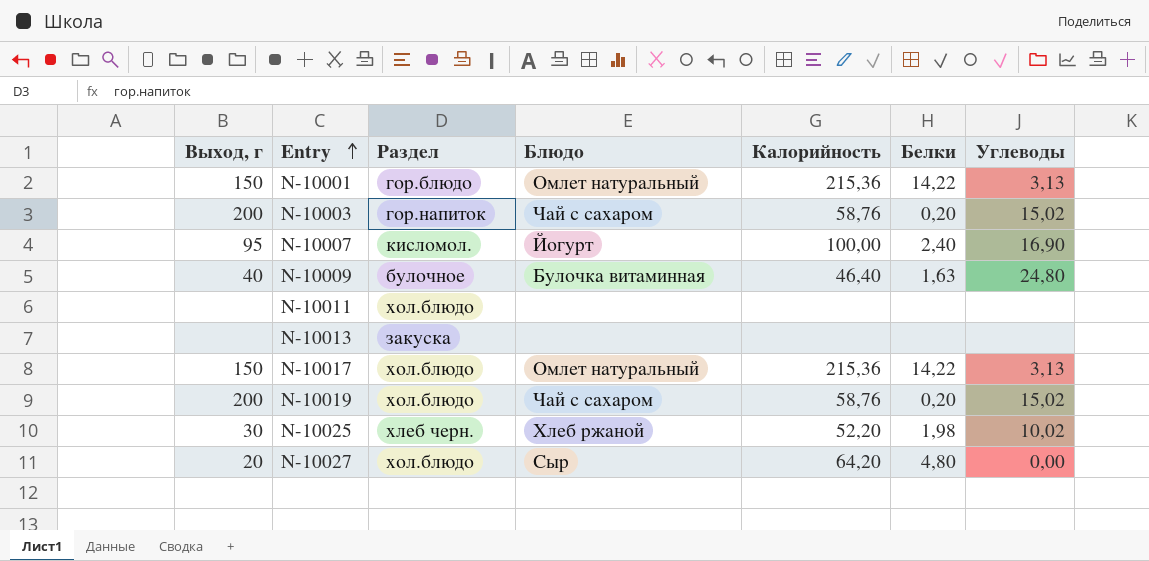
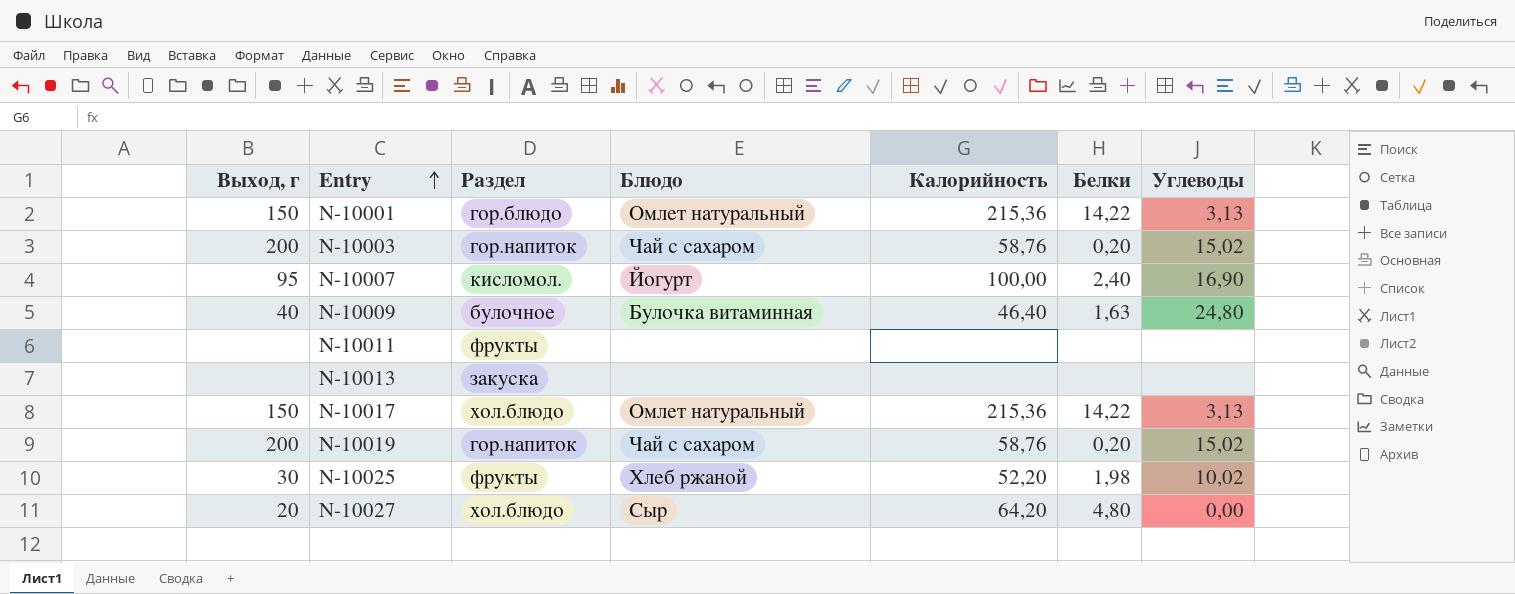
N-10011 | Раздел: хол.блюдо -> фрукты
N-10019 | Раздел: хол.блюдо -> гор.напиток
N-10025 | Раздел: хлеб черн. -> фрукты

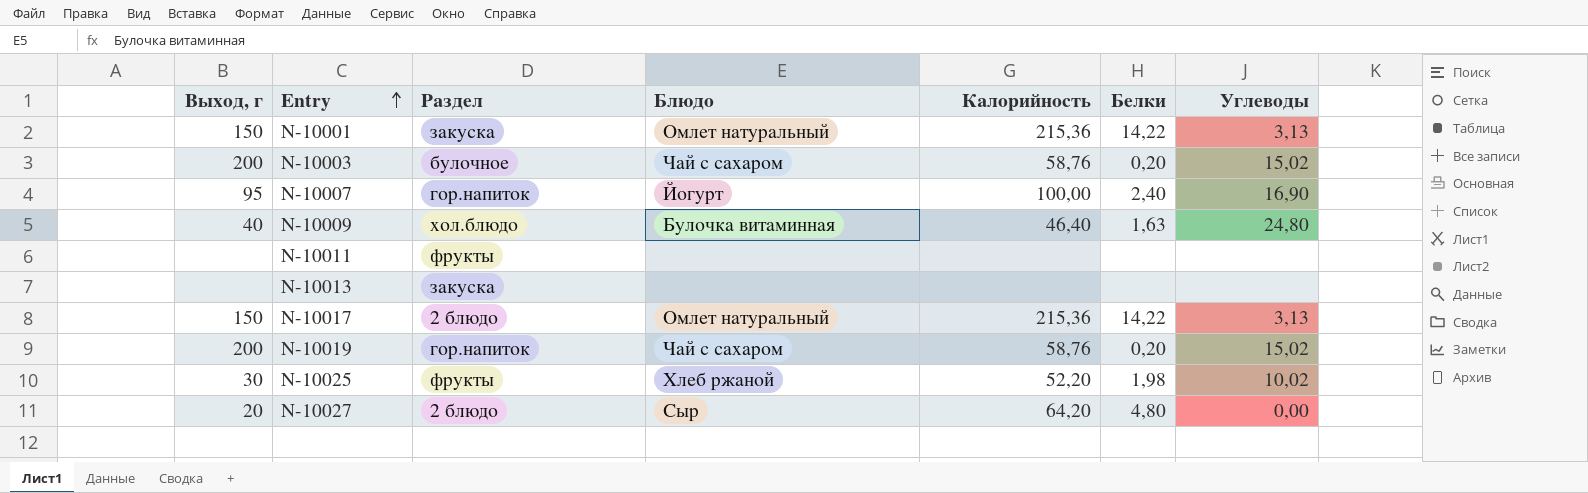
N-10001 | Раздел: гор.блюдо -> закуска
N-10003 | Раздел: гор.напиток -> булочное
N-10007 | Раздел: кисломол. -> гор.напиток
N-10009 | Раздел: булочное -> хол.блюдо
N-10017 | Раздел: хол.блюдо -> 2 блюдо
N-10027 | Раздел: хол.блюдо -> 2 блюдо

